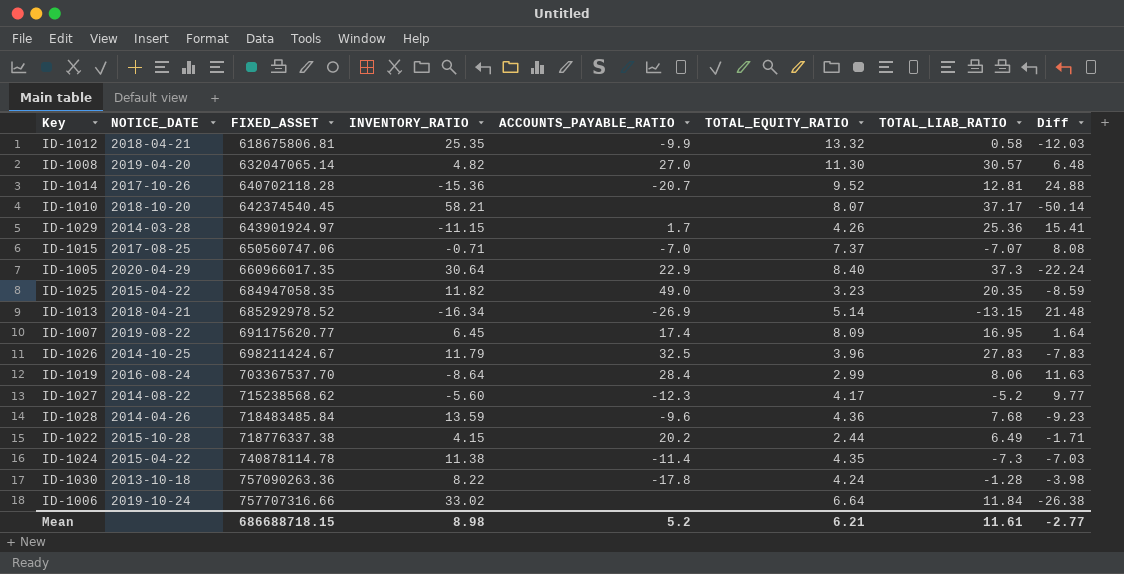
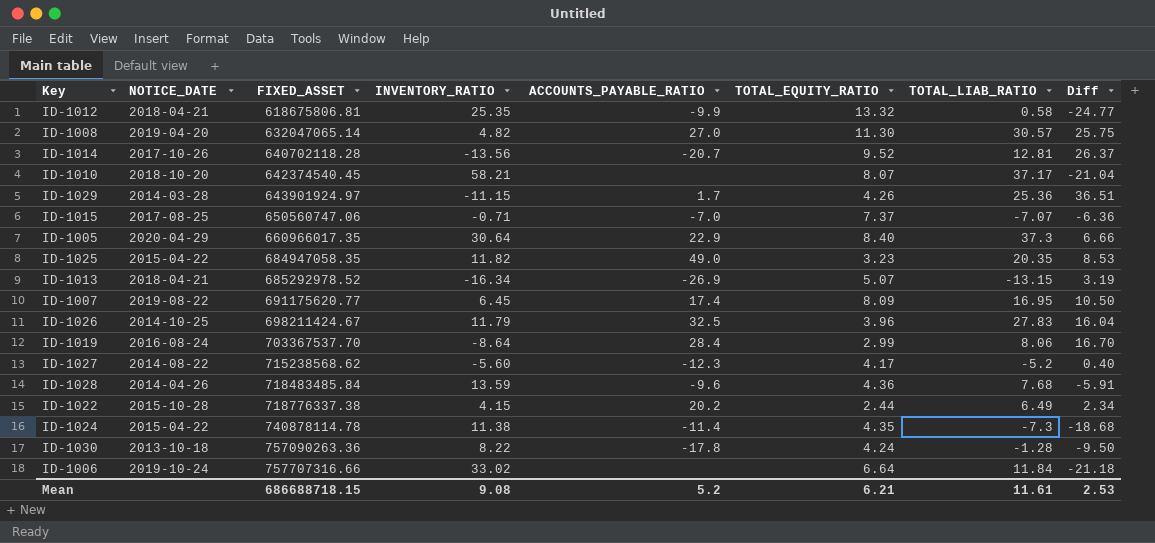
column Diff | formula: [TOTAL_EQUITY_RATIO] - [INVENTORY_RATIO] -> [TOTAL_LIAB_RATIO] - [INVENTORY_RATIO]
ID-1014 | INVENTORY_RATIO: -15.36 -> -13.56
ID-1013 | TOTAL_EQUITY_RATIO: 5.14 -> 5.07
Mean | INVENTORY_RATIO: 8.98 -> 9.08
Mean | Diff: -2.77 -> 2.53

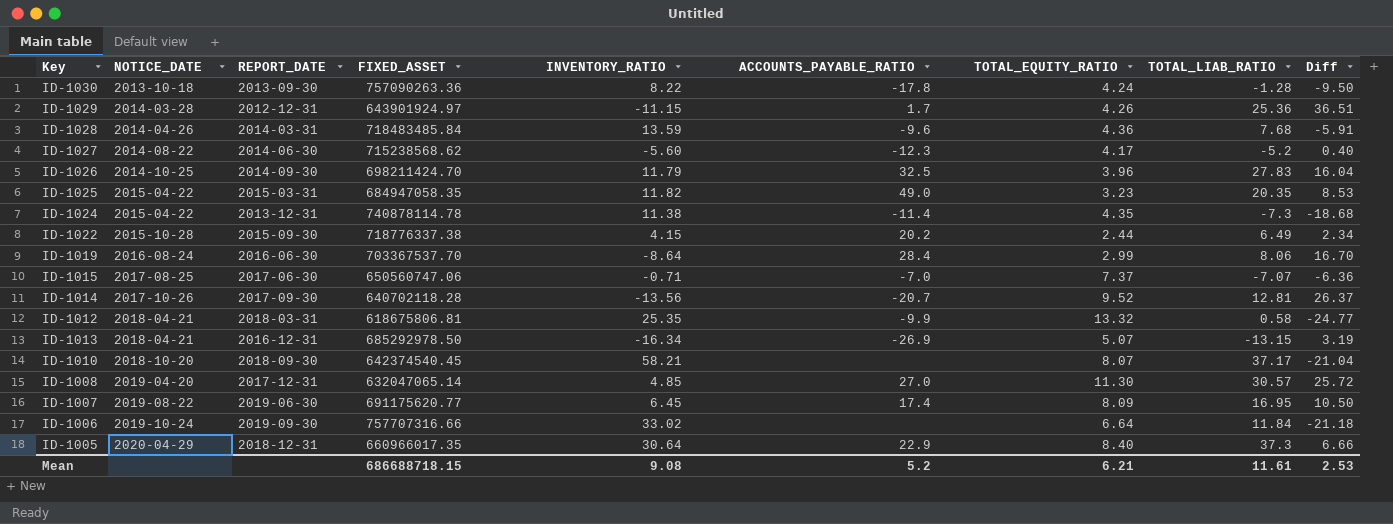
row order: FIXED_ASSET ascending -> NOTICE_DATE ascending
column REPORT_DATE | position: none -> 3
ID-1026 | FIXED_ASSET: 698211424.67 -> 698211424.70
ID-1013 | FIXED_ASSET: 685292978.52 -> 685292978.50
ID-1008 | INVENTORY_RATIO: 4.82 -> 4.85
ID-1008 | Diff: 25.75 -> 25.72

